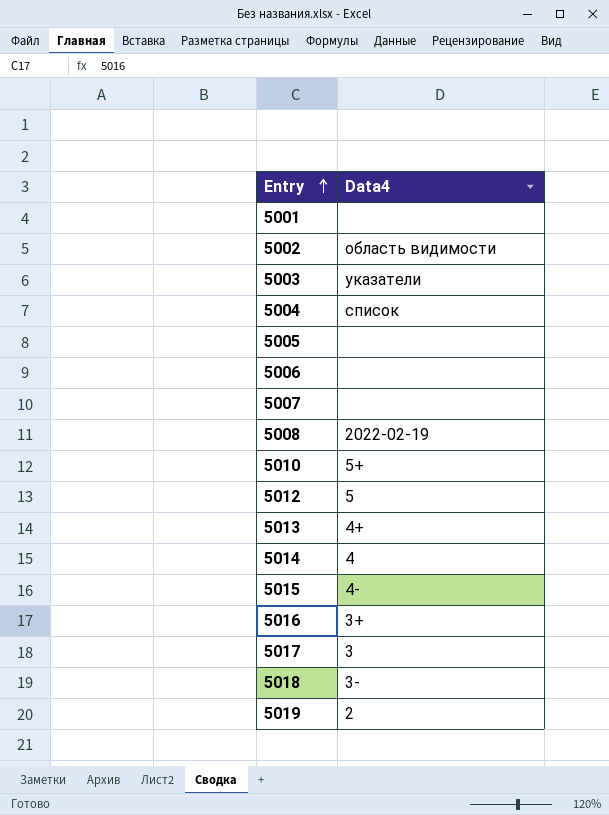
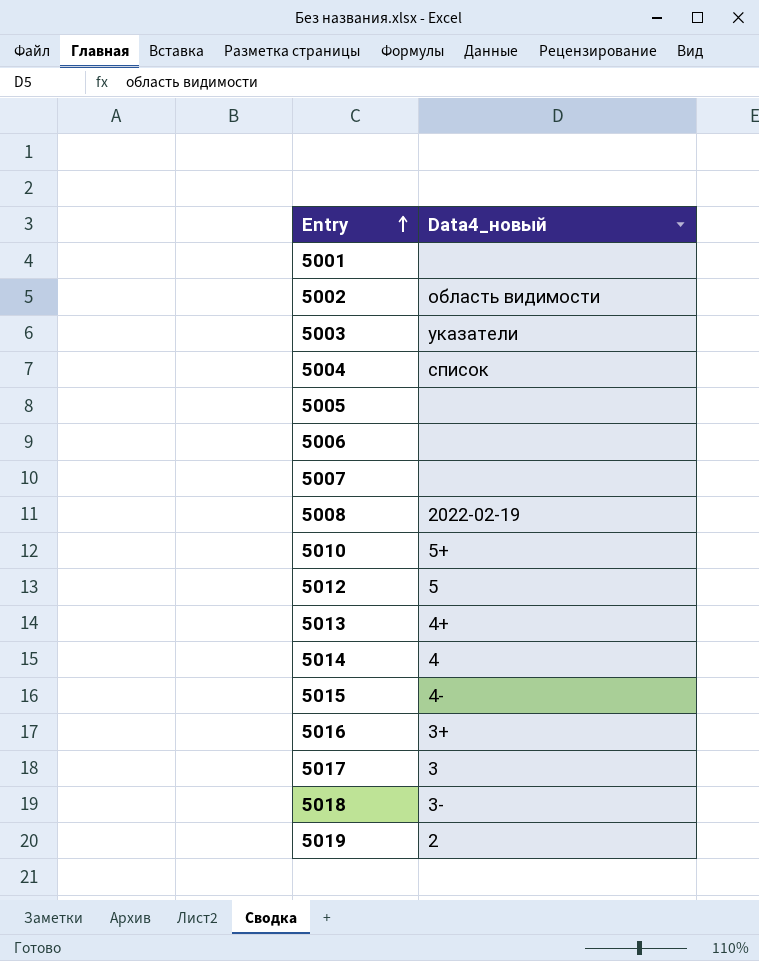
column name: Data4 -> Data4_новый

